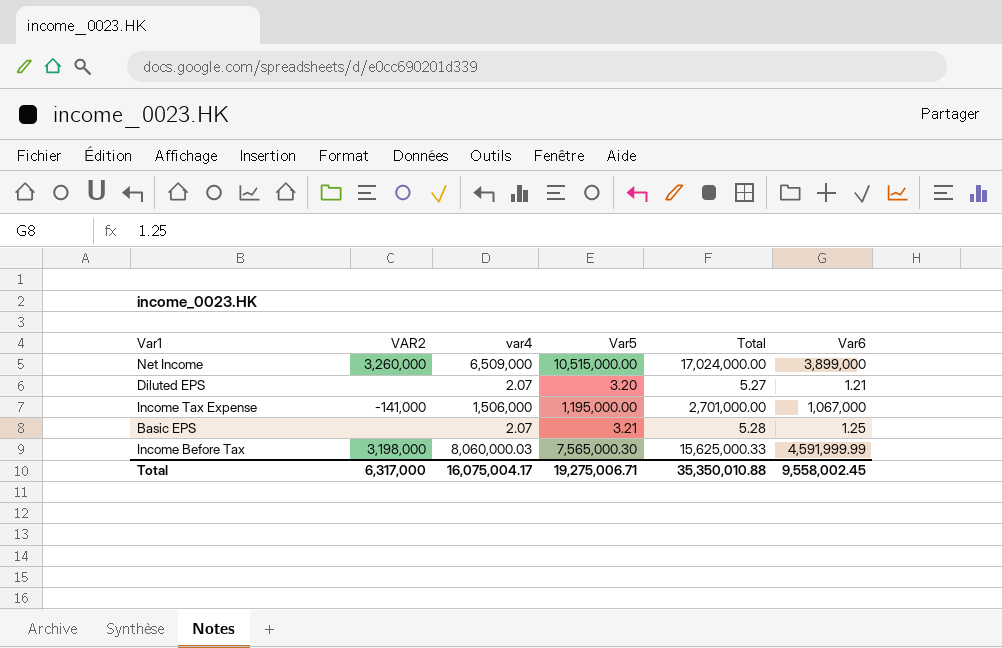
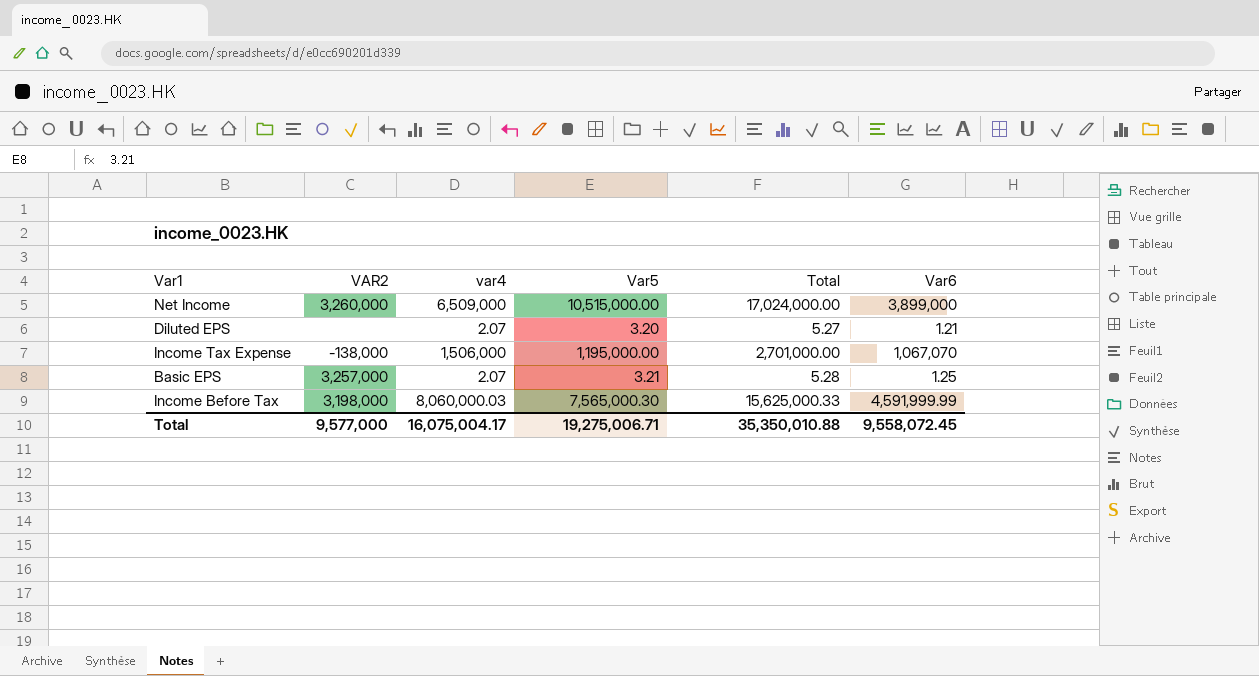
Income Tax Expense | VAR2: -141,000 -> -138,000
Income Tax Expense | Var6: 1,067,000 -> 1,067,070
Basic EPS | VAR2: none -> 3,257,000
Total | VAR2: 6,317,000 -> 9,577,000
Total | Var6: 9,558,002.45 -> 9,558,072.45

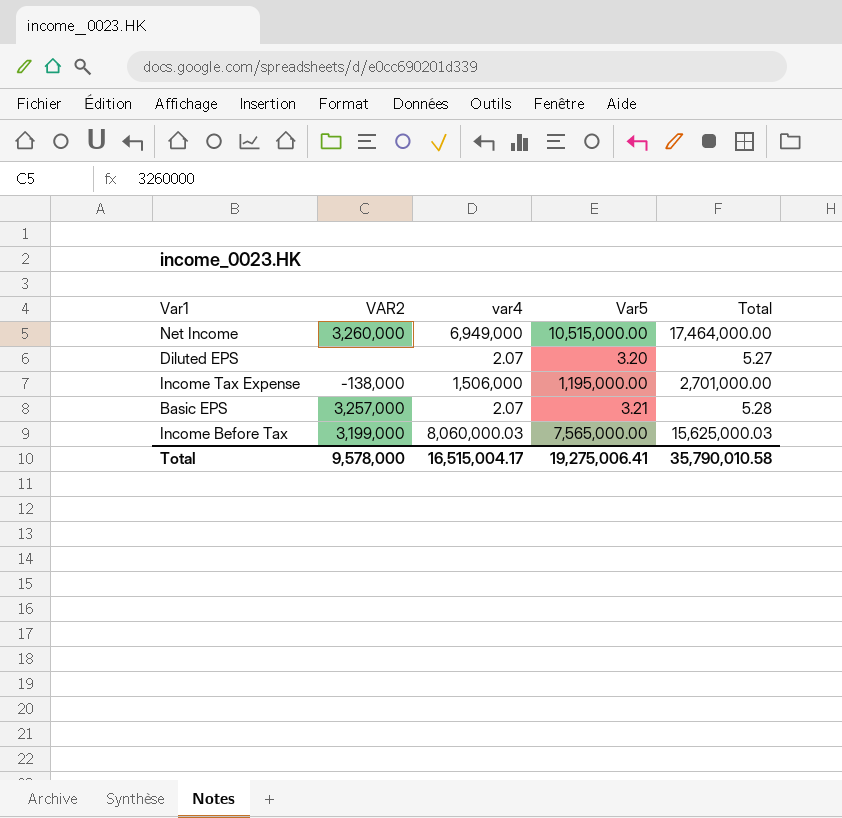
column Var6 | position: 6 -> none
Net Income | var4: 6,509,000 -> 6,949,000
Net Income | Total: 17,024,000.00 -> 17,464,000.00
Income Before Tax | VAR2: 3,198,000 -> 3,199,000
Income Before Tax | Var5: 7,565,000.30 -> 7,565,000.00
Income Before Tax | Total: 15,625,000.33 -> 15,625,000.03
Total | VAR2: 9,577,000 -> 9,578,000
Total | var4: 16,075,004.17 -> 16,515,004.17
Total | Var5: 19,275,006.71 -> 19,275,006.41
Total | Total: 35,350,010.88 -> 35,790,010.58

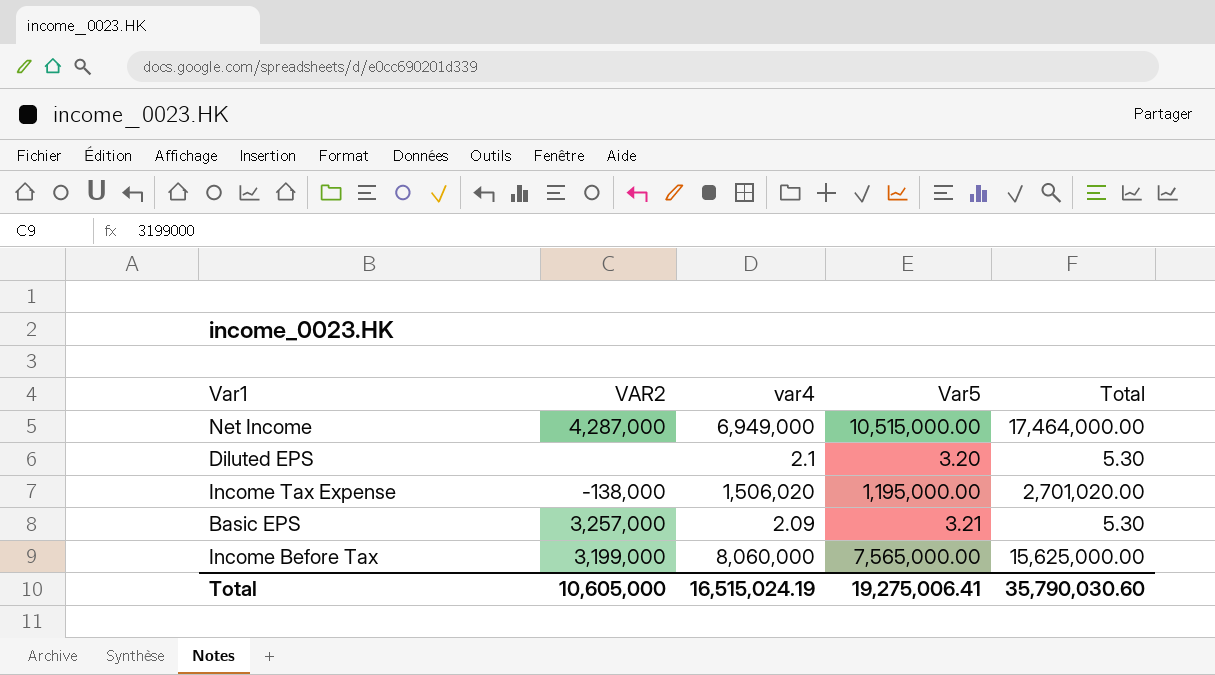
Net Income | VAR2: 3,260,000 -> 4,287,000
Diluted EPS | var4: 2.07 -> 2.1
Diluted EPS | Total: 5.27 -> 5.30
Income Tax Expense | var4: 1,506,000 -> 1,506,020
Income Tax Expense | Total: 2,701,000.00 -> 2,701,020.00
Basic EPS | var4: 2.07 -> 2.09
Basic EPS | Total: 5.28 -> 5.30
Income Before Tax | var4: 8,060,000.03 -> 8,060,000
Income Before Tax | Total: 15,625,000.03 -> 15,625,000.00
Total | VAR2: 9,578,000 -> 10,605,000
Total | var4: 16,515,004.17 -> 16,515,024.19
Total | Total: 35,790,010.58 -> 35,790,030.60

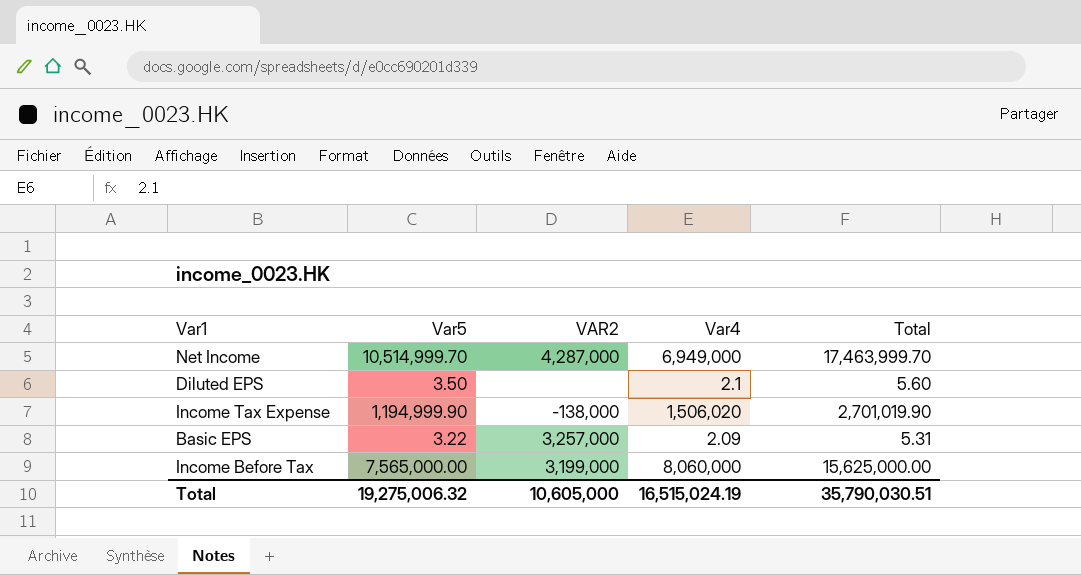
column Var5 | position: 4 -> 2
column name: var4 -> Var4
Net Income | Var5: 10,515,000.00 -> 10,514,999.70
Net Income | Total: 17,464,000.00 -> 17,463,999.70
Diluted EPS | Var5: 3.20 -> 3.50
Diluted EPS | Total: 5.30 -> 5.60
Income Tax Expense | Var5: 1,195,000.00 -> 1,194,999.90
Income Tax Expense | Total: 2,701,020.00 -> 2,701,019.90
Basic EPS | Var5: 3.21 -> 3.22
Basic EPS | Total: 5.30 -> 5.31
Total | Var5: 19,275,006.41 -> 19,275,006.32
Total | Total: 35,790,030.60 -> 35,790,030.51

